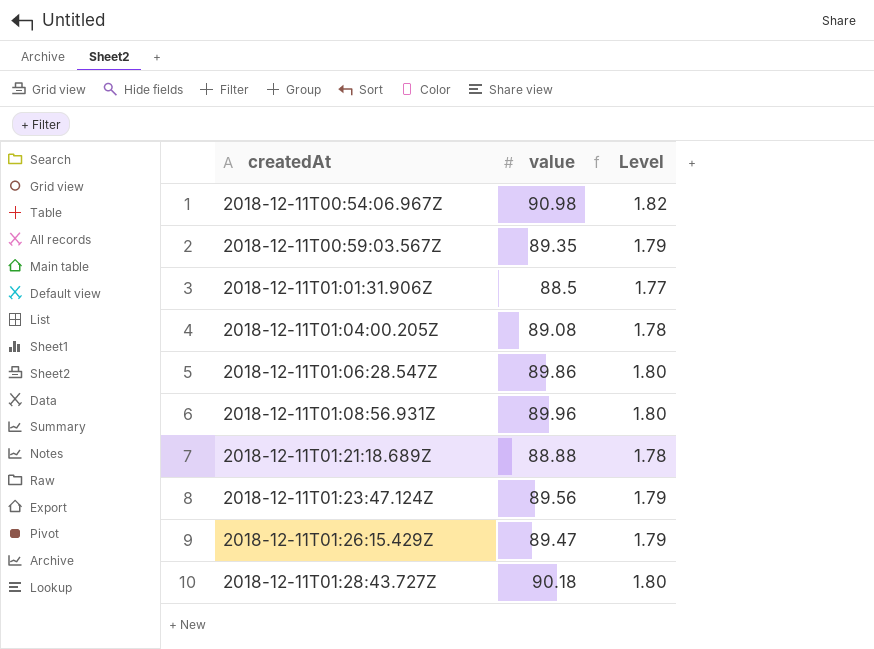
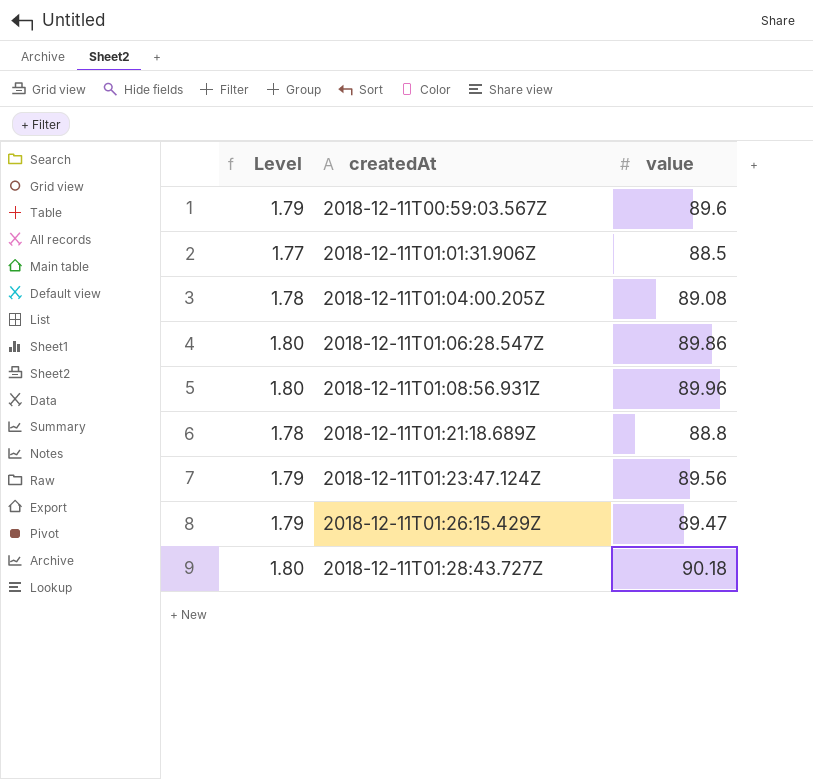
column Level | position: 3 -> 1
row 2018-12-11T00:54:06.967Z: 90.98 | 1.82 -> none
2018-12-11T00:59:03.567Z | value: 89.35 -> 89.6
2018-12-11T01:21:18.689Z | value: 88.88 -> 88.8

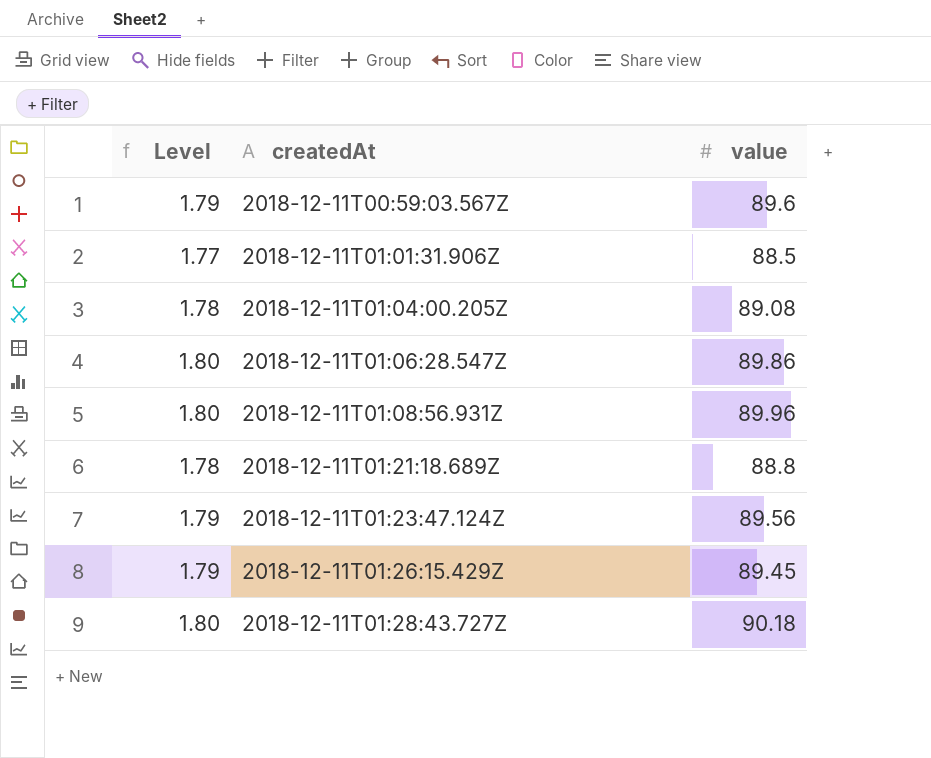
2018-12-11T01:26:15.429Z | value: 89.47 -> 89.45

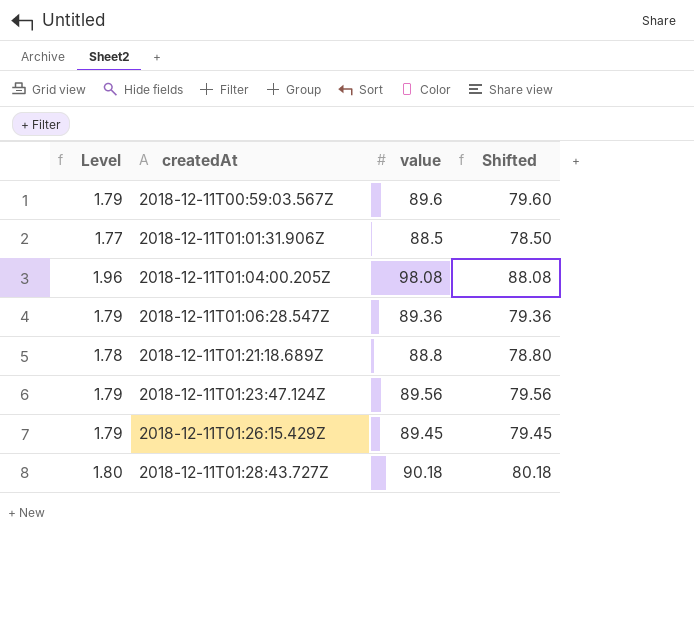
column Shifted | formula: none -> [value] - 10
row 2018-12-11T01:08:56.931Z: 1.80 | 89.96 -> none
2018-12-11T01:04:00.205Z | Level: 1.78 -> 1.96
2018-12-11T01:04:00.205Z | value: 89.08 -> 98.08
2018-12-11T01:06:28.547Z | Level: 1.80 -> 1.79
2018-12-11T01:06:28.547Z | value: 89.86 -> 89.36

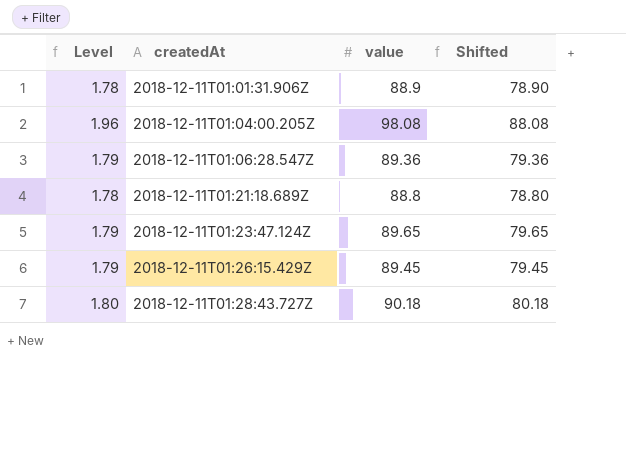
row 2018-12-11T00:59:03.567Z: 1.79 | 89.6 | 79.60 -> none
2018-12-11T01:01:31.906Z | Level: 1.77 -> 1.78
2018-12-11T01:01:31.906Z | value: 88.5 -> 88.9
2018-12-11T01:01:31.906Z | Shifted: 78.50 -> 78.90
2018-12-11T01:23:47.124Z | value: 89.56 -> 89.65
2018-12-11T01:23:47.124Z | Shifted: 79.56 -> 79.65

